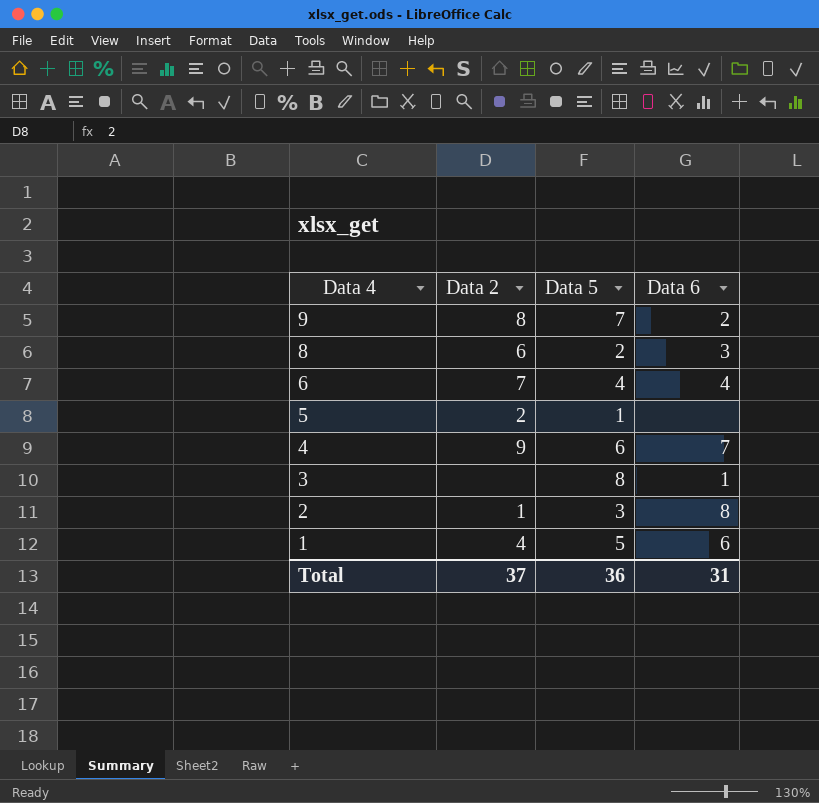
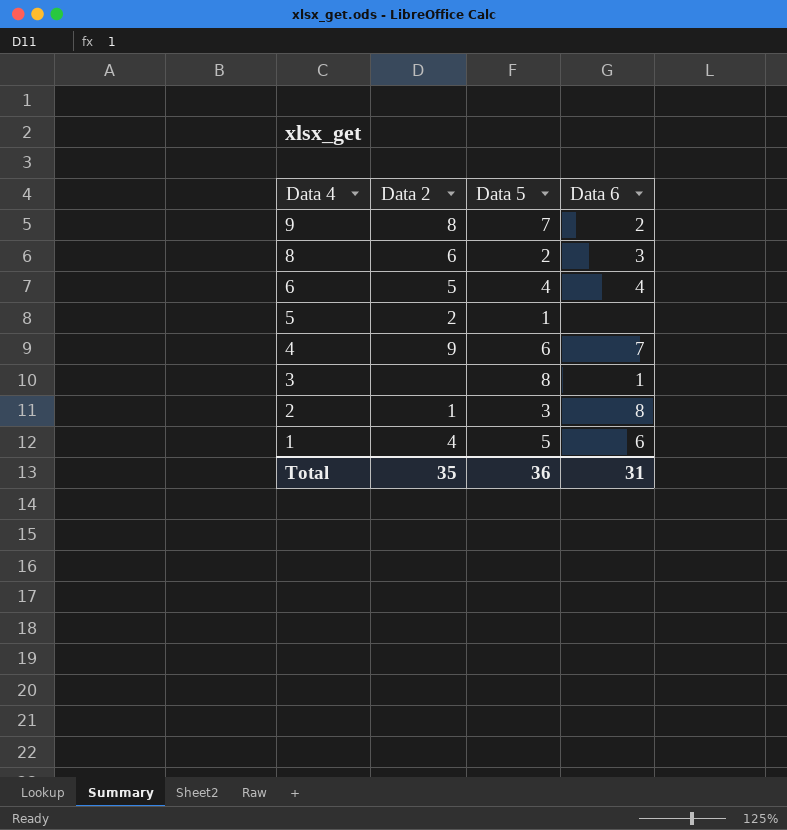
6 | Data 2: 7 -> 5
Total | Data 2: 37 -> 35

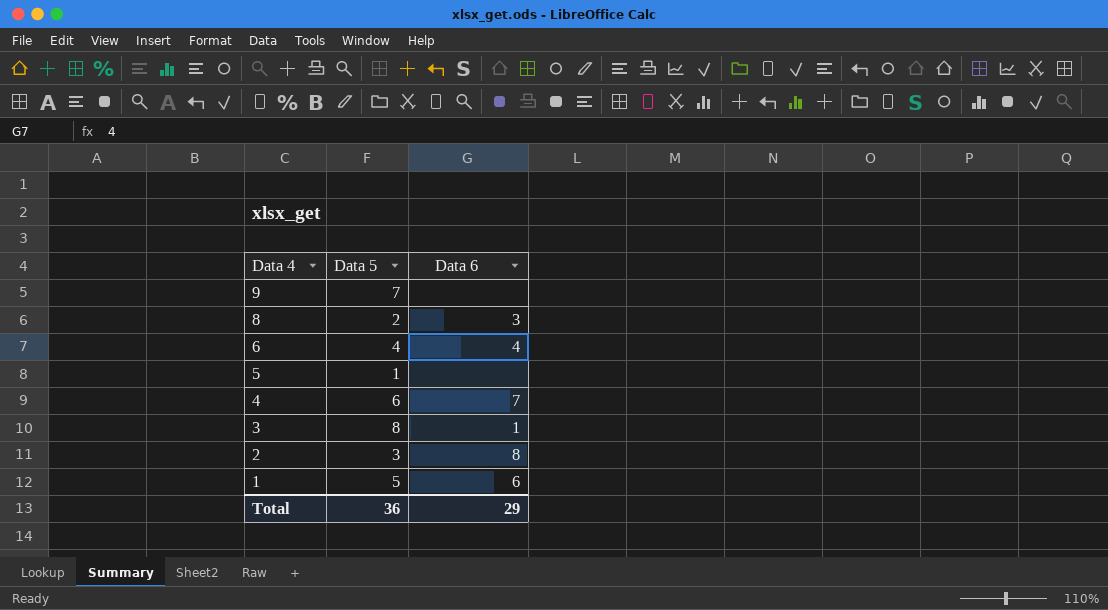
column Data 2 | position: 2 -> none
9 | Data 6: 2 -> none
Total | Data 6: 31 -> 29

